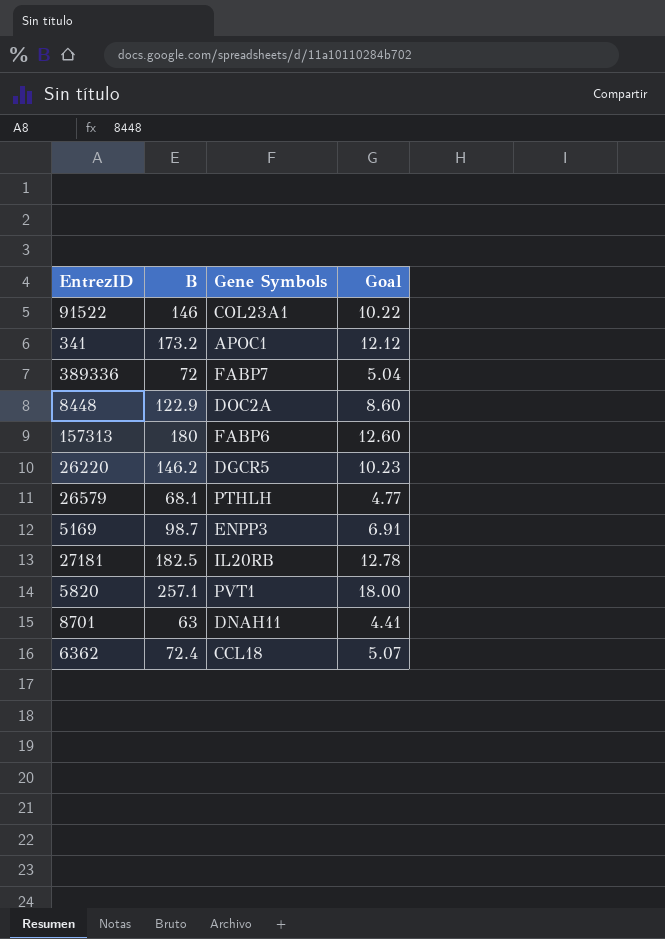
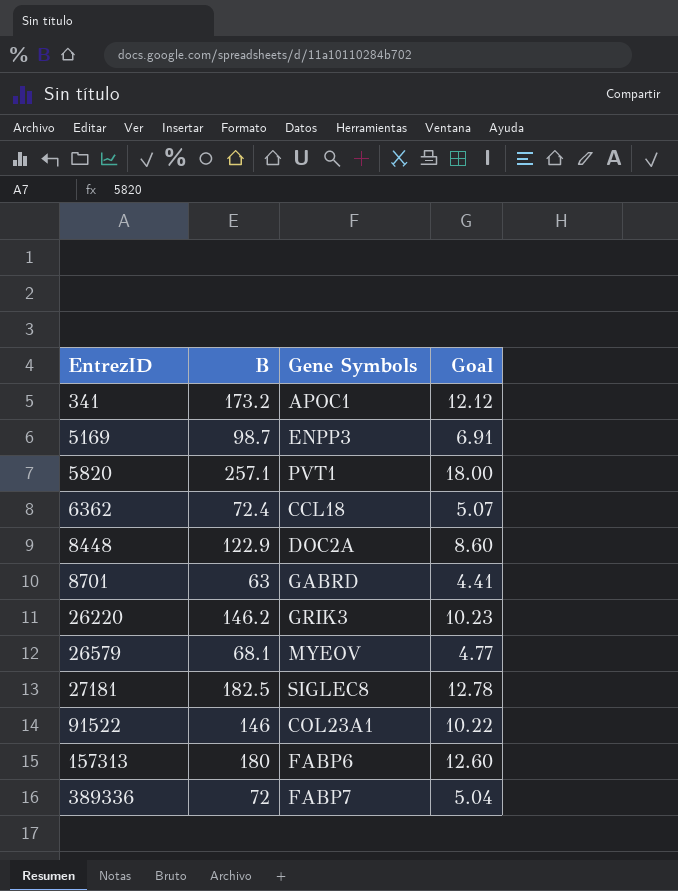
row order: none -> EntrezID ascending
8701 | Gene Symbols: DNAH11 -> GABRD
26220 | Gene Symbols: DGCR5 -> GRIK3
26579 | Gene Symbols: PTHLH -> MYEOV
27181 | Gene Symbols: IL20RB -> SIGLEC8

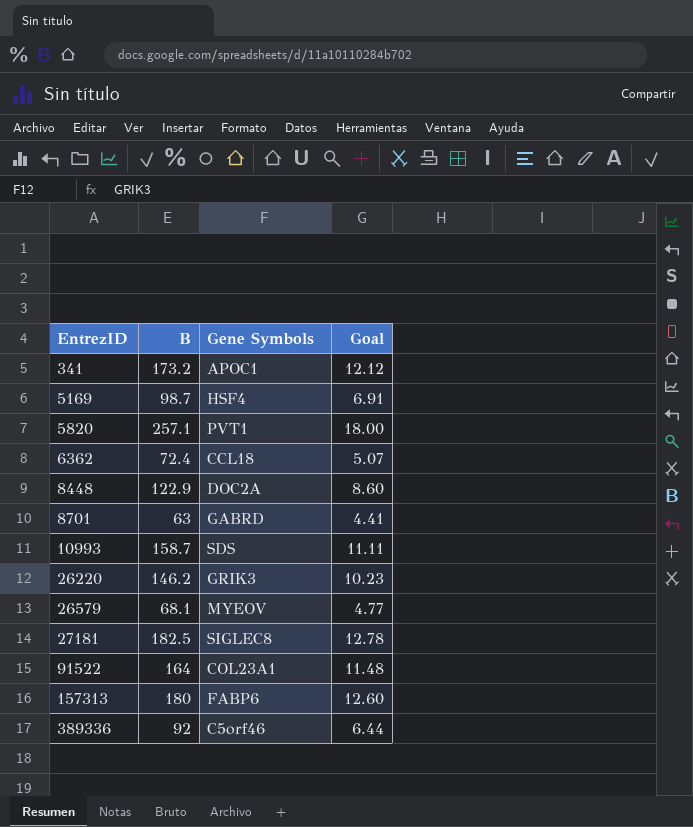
5169 | Gene Symbols: ENPP3 -> HSF4
row 10993: none -> 158.7 | SDS | 11.11
91522 | B: 146 -> 164
91522 | Goal: 10.22 -> 11.48
389336 | B: 72 -> 92
389336 | Gene Symbols: FABP7 -> C5orf46
389336 | Goal: 5.04 -> 6.44

